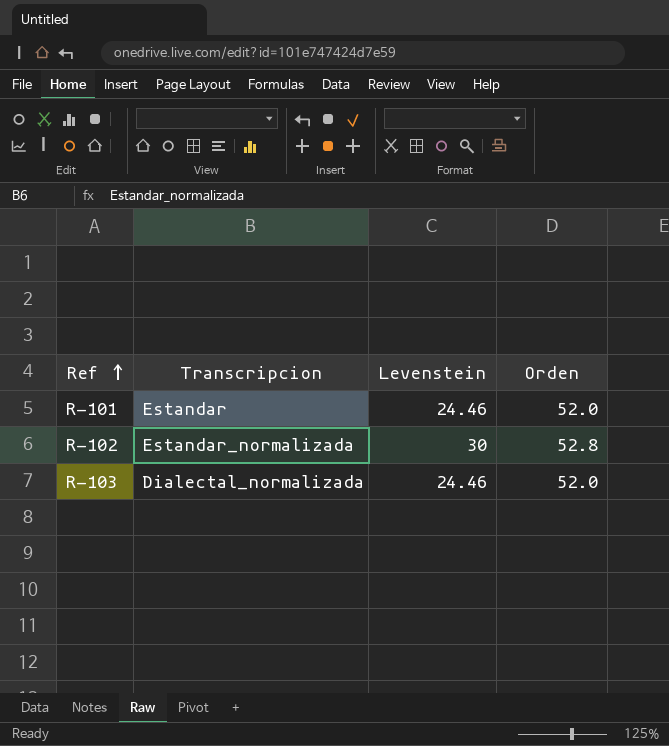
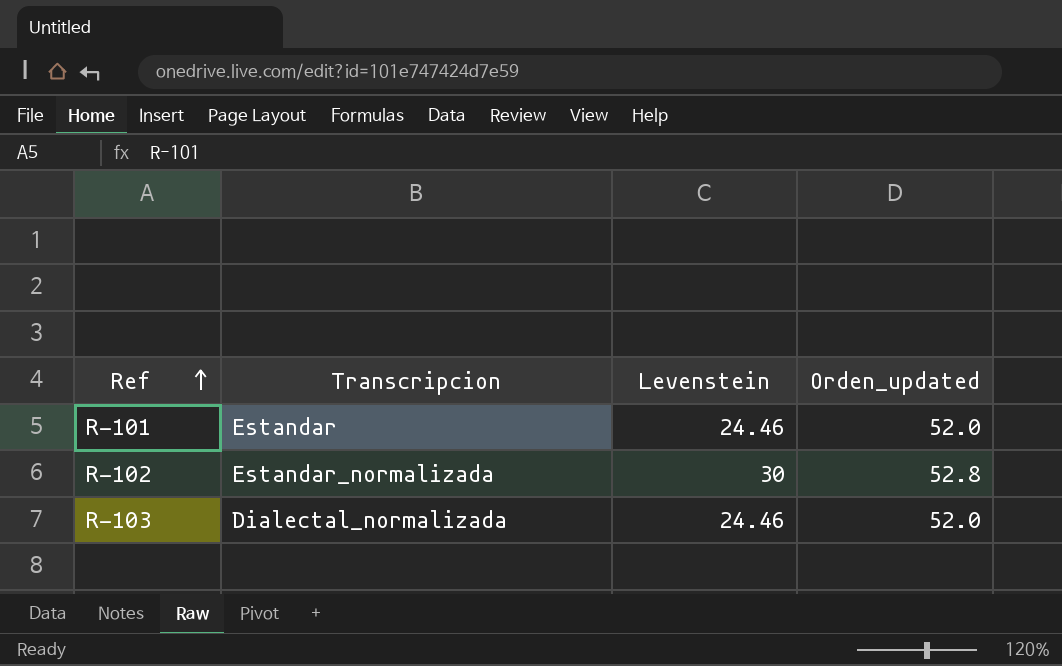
column name: Orden -> Orden_updated

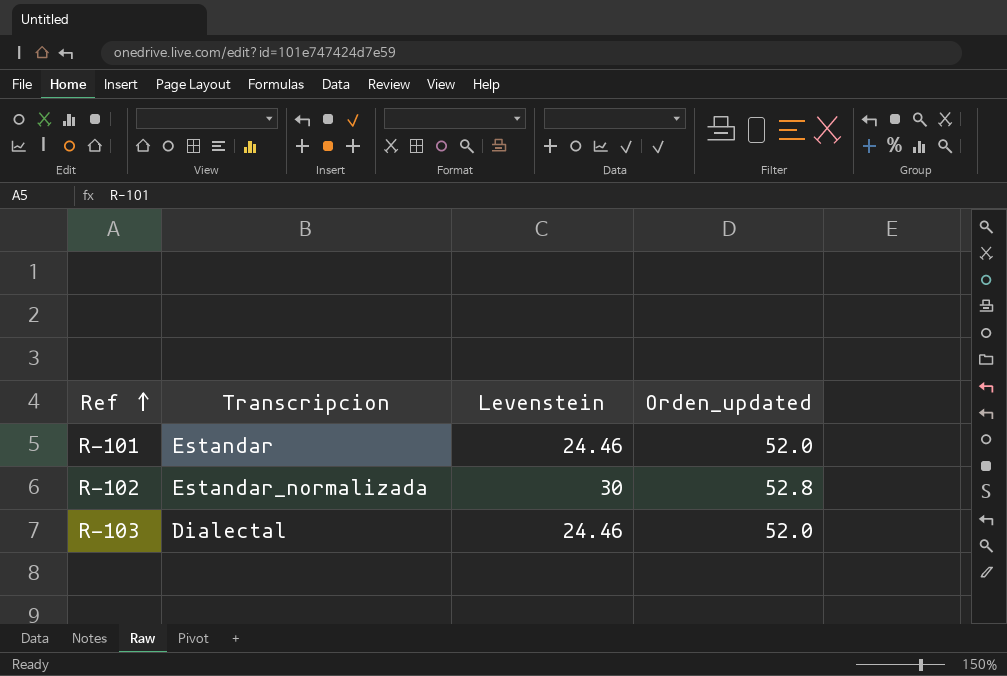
R-103 | Transcripcion: Dialectal_normalizada -> Dialectal

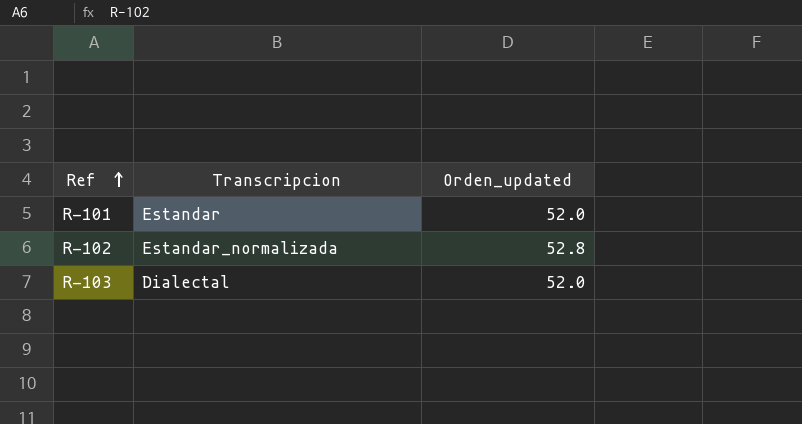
column Levenstein | position: 3 -> none

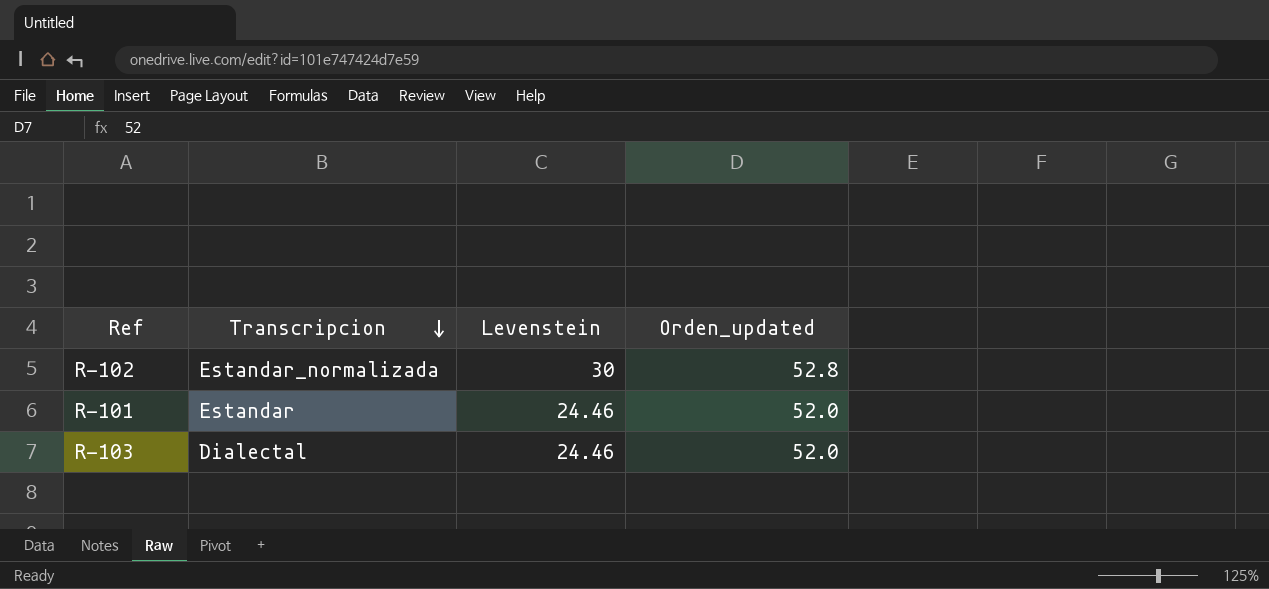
row order: Ref ascending -> Transcripcion descending
column Levenstein | position: none -> 3

